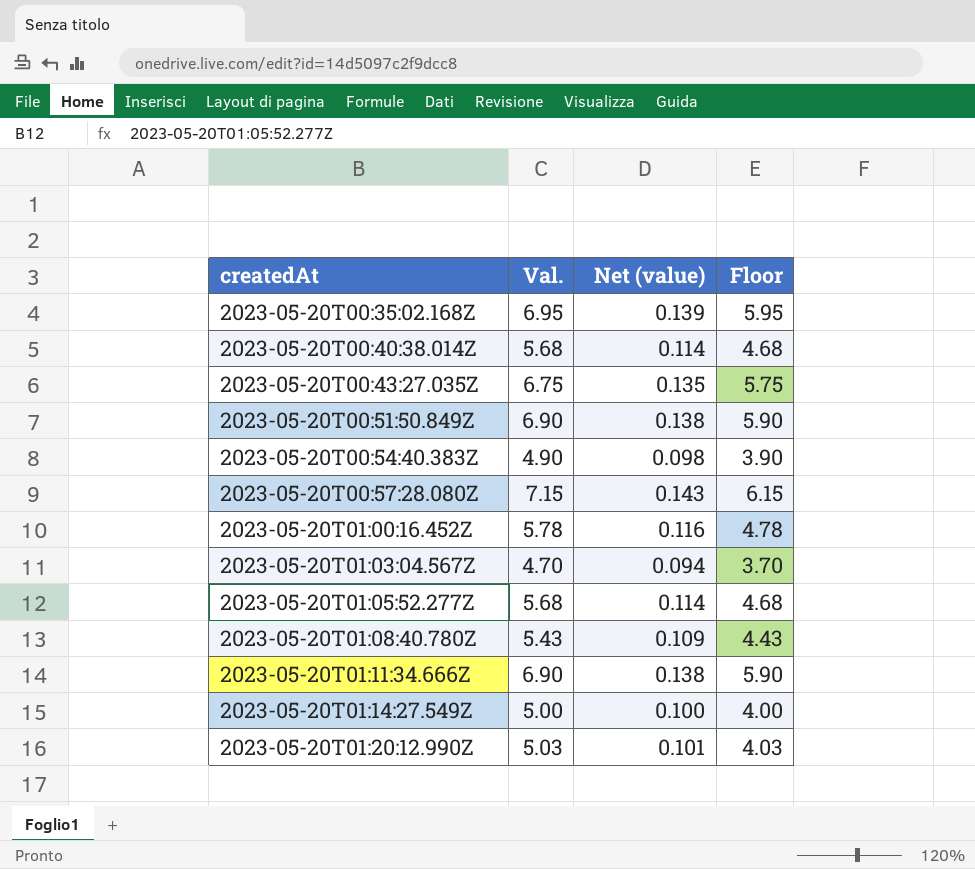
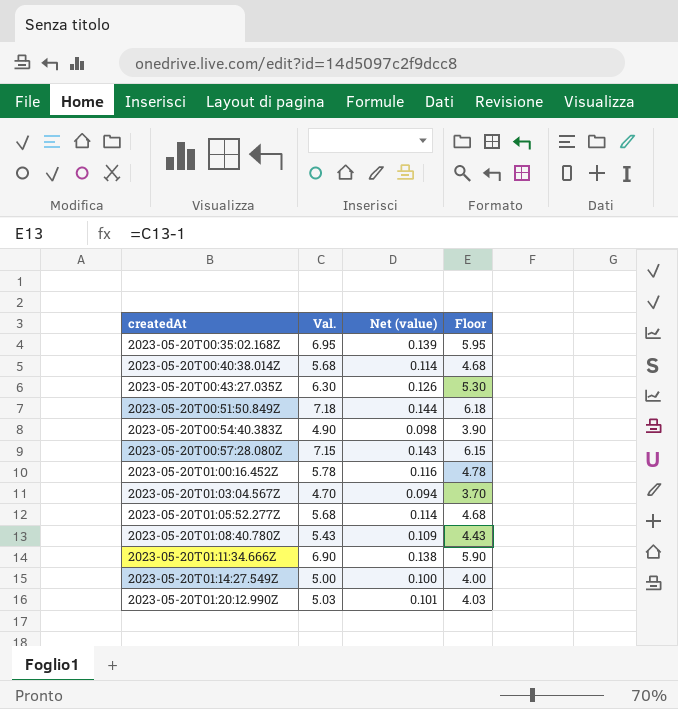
2023-05-20T00:43:27.035Z | Val.: 6.75 -> 6.30
2023-05-20T00:43:27.035Z | Net (value): 0.135 -> 0.126
2023-05-20T00:43:27.035Z | Floor: 5.75 -> 5.30
2023-05-20T00:51:50.849Z | Val.: 6.90 -> 7.18
2023-05-20T00:51:50.849Z | Net (value): 0.138 -> 0.144
2023-05-20T00:51:50.849Z | Floor: 5.90 -> 6.18

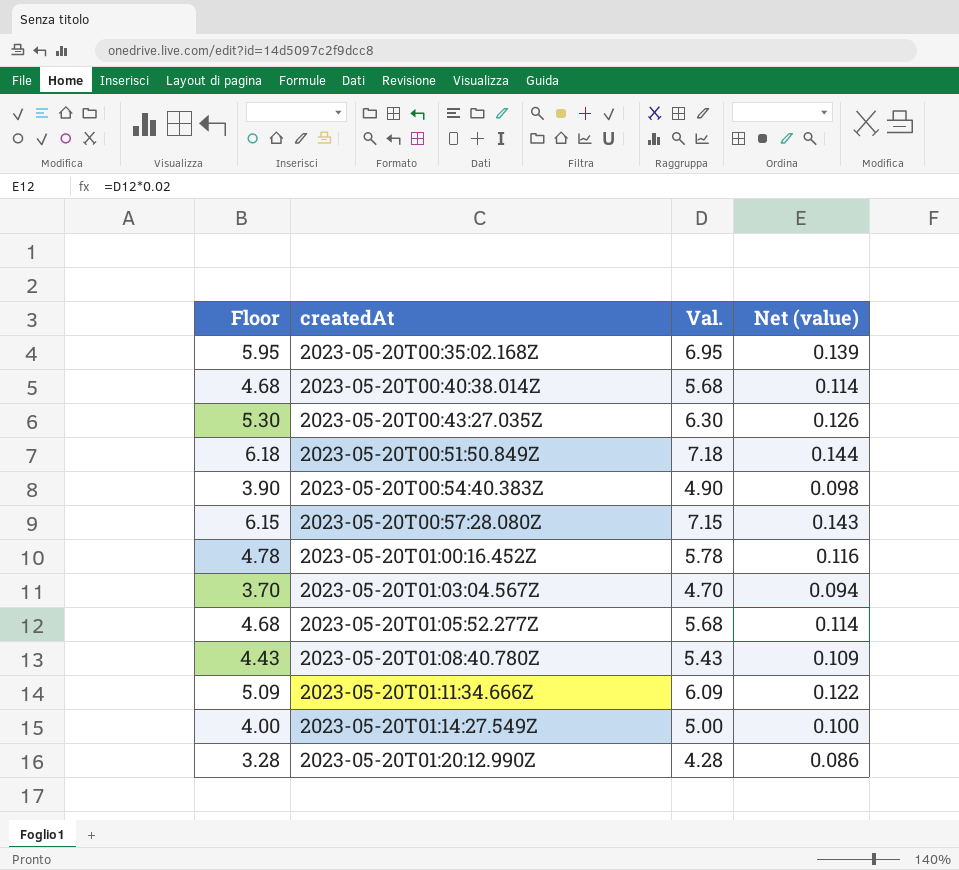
column Floor | position: 4 -> 1
2023-05-20T01:11:34.666Z | Floor: 5.90 -> 5.09
2023-05-20T01:11:34.666Z | Val.: 6.90 -> 6.09
2023-05-20T01:11:34.666Z | Net (value): 0.138 -> 0.122
2023-05-20T01:20:12.990Z | Floor: 4.03 -> 3.28
2023-05-20T01:20:12.990Z | Val.: 5.03 -> 4.28
2023-05-20T01:20:12.990Z | Net (value): 0.101 -> 0.086

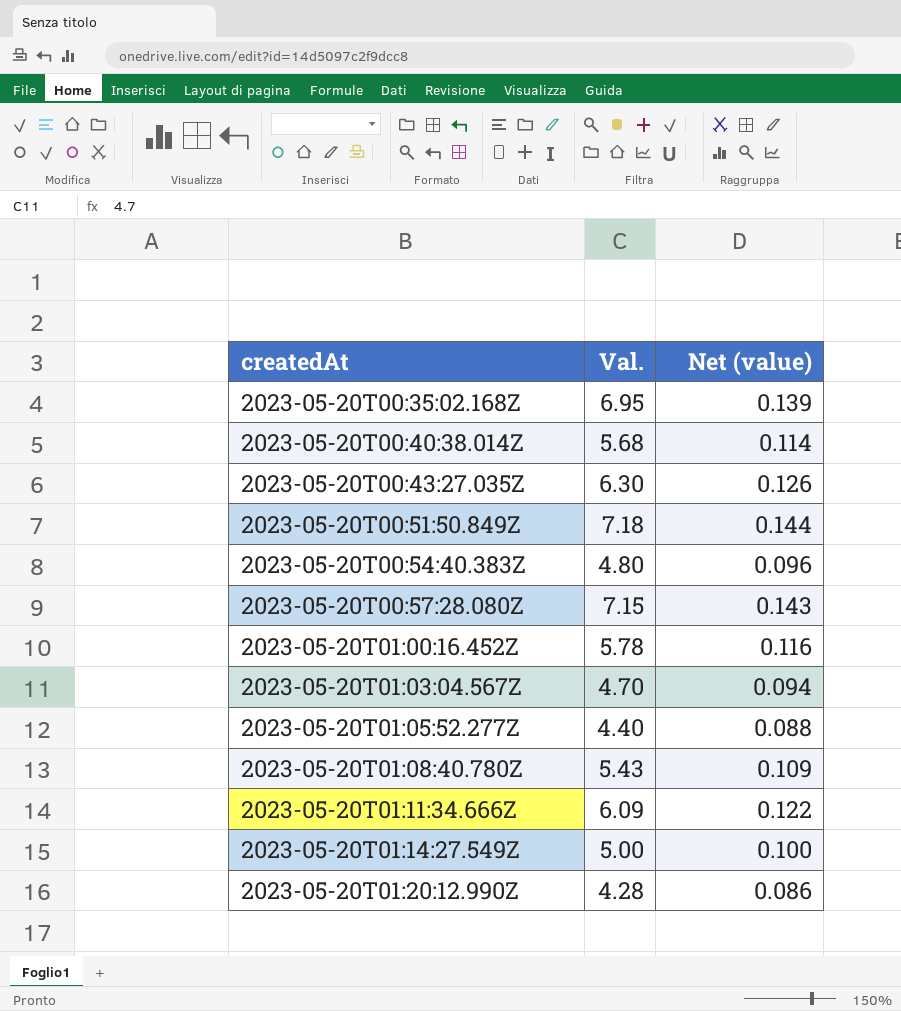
column Floor | formula: [Val.] - 1 -> none
2023-05-20T00:54:40.383Z | Val.: 4.90 -> 4.80
2023-05-20T00:54:40.383Z | Net (value): 0.098 -> 0.096
2023-05-20T01:05:52.277Z | Val.: 5.68 -> 4.40
2023-05-20T01:05:52.277Z | Net (value): 0.114 -> 0.088

